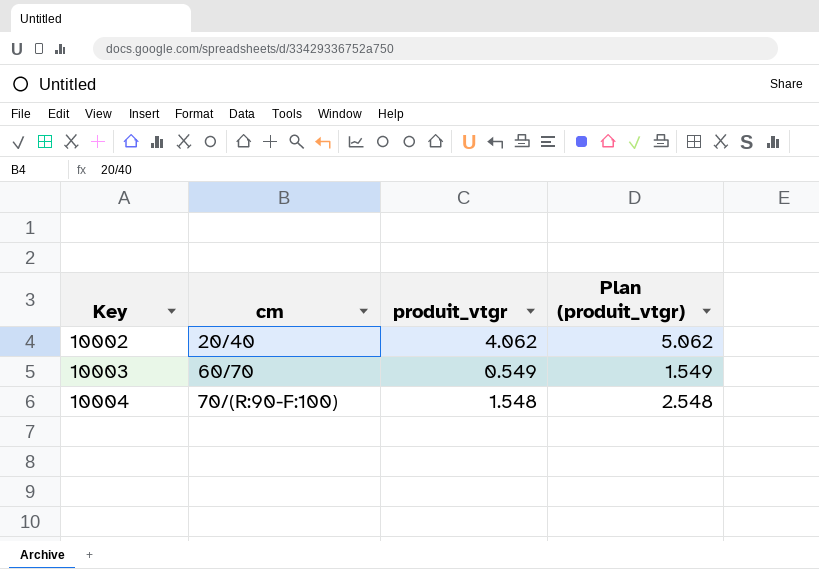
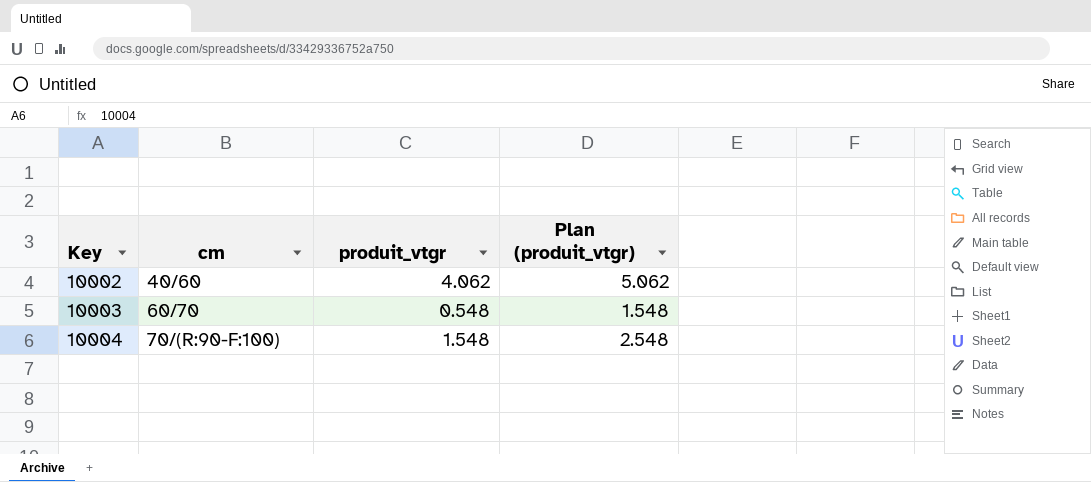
10002 | cm: 20/40 -> 40/60
10003 | produit_vtgr: 0.549 -> 0.548
10003 | Plan (produit_vtgr): 1.549 -> 1.548

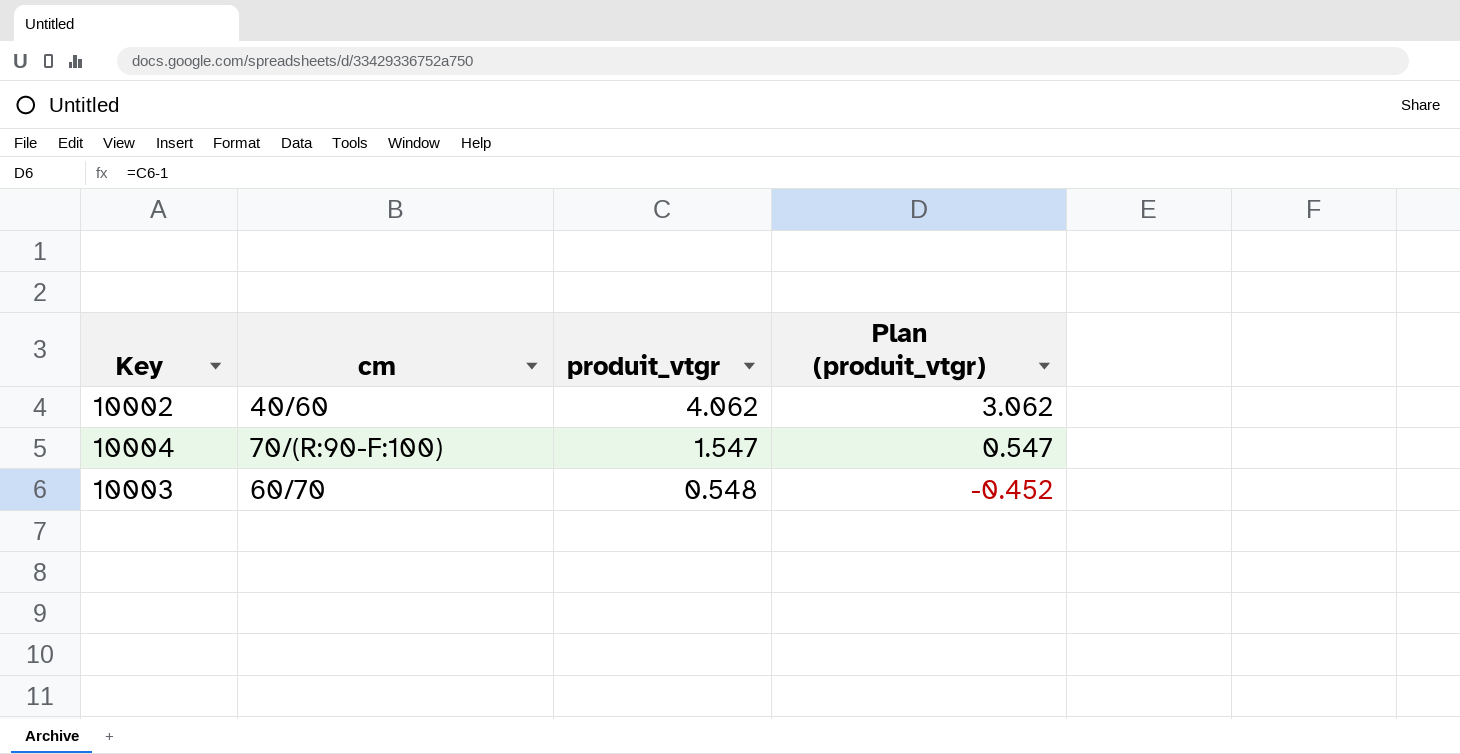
row order: Key ascending -> produit_vtgr descending
column Plan (produit_vtgr) | formula: [produit_vtgr] + 1 -> [produit_vtgr] - 1
10004 | produit_vtgr: 1.548 -> 1.547

